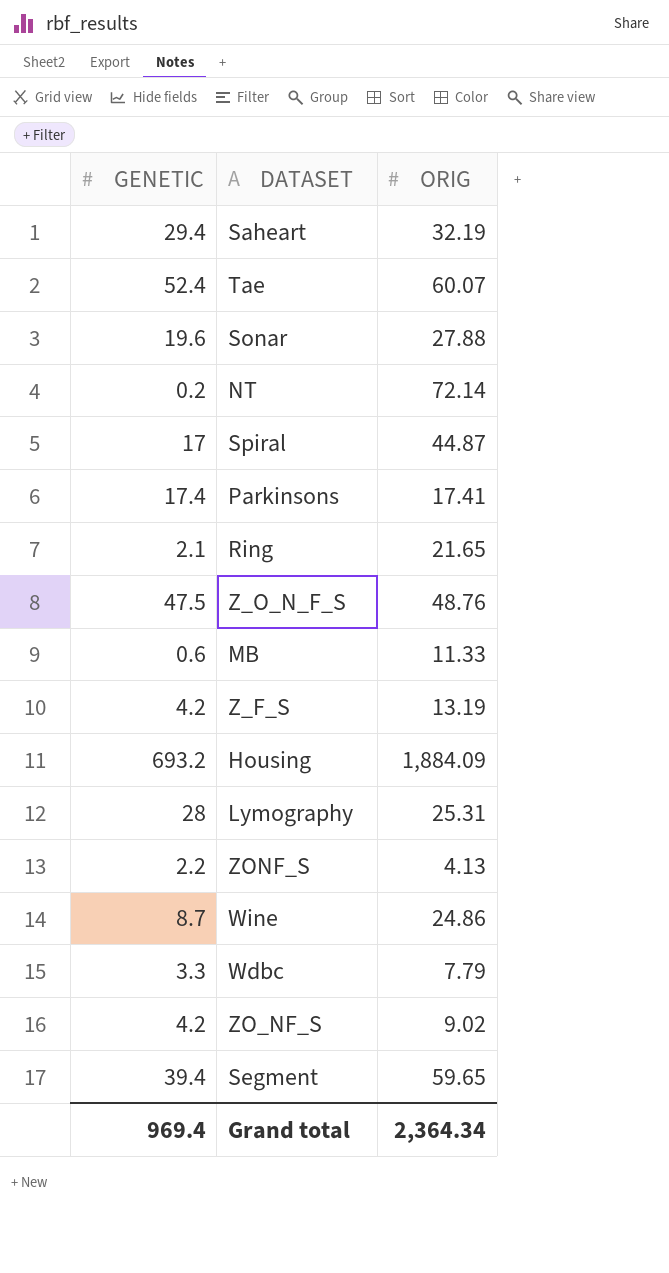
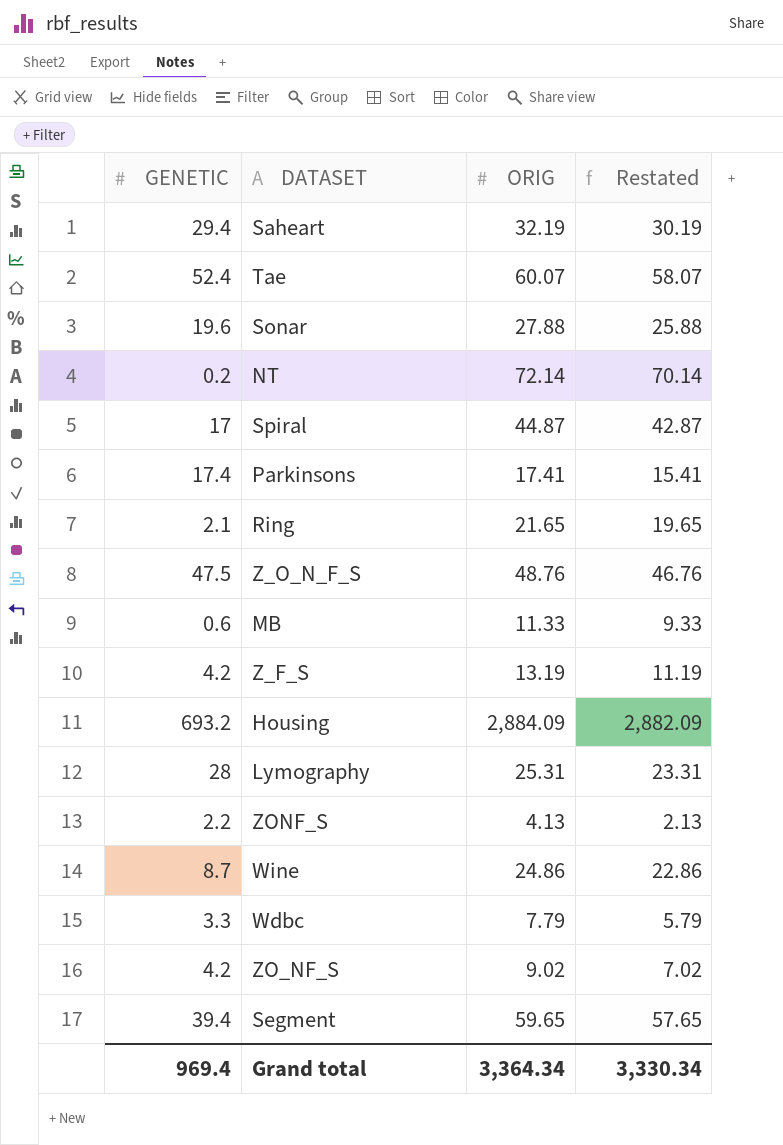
column Restated | formula: none -> [ORIG] - 2
Housing | ORIG: 1,884.09 -> 2,884.09
Grand total | ORIG: 2,364.34 -> 3,364.34

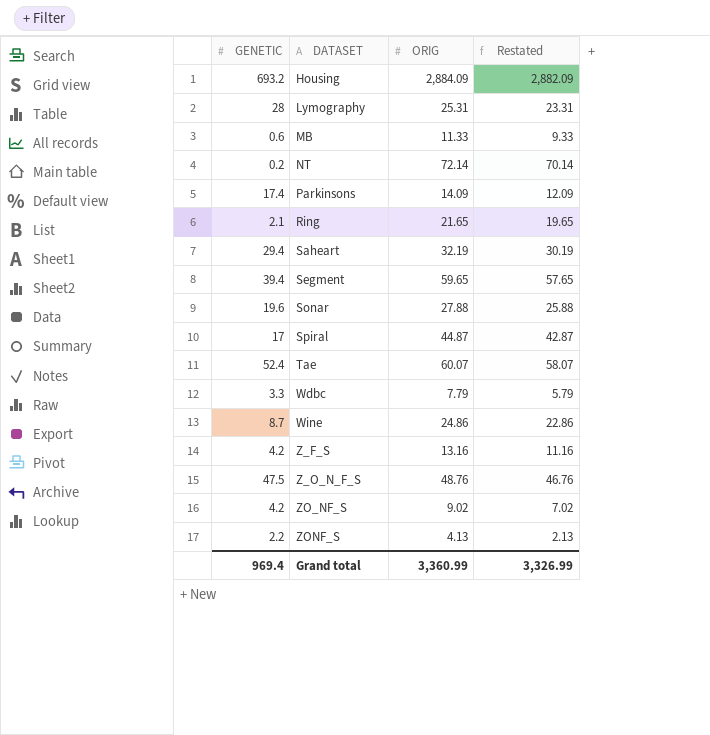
row order: none -> DATASET ascending
Parkinsons | ORIG: 17.41 -> 14.09
Parkinsons | Restated: 15.41 -> 12.09
Z_F_S | ORIG: 13.19 -> 13.16
Z_F_S | Restated: 11.19 -> 11.16
Grand total | ORIG: 3,364.34 -> 3,360.99
Grand total | Restated: 3,330.34 -> 3,326.99

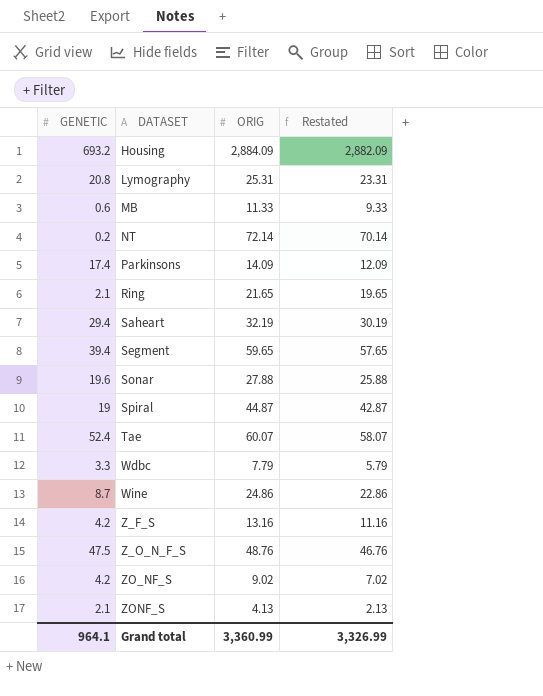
Lymography | GENETIC: 28 -> 20.8
Spiral | GENETIC: 17 -> 19
ZONF_S | GENETIC: 2.2 -> 2.1
Grand total | GENETIC: 969.4 -> 964.1

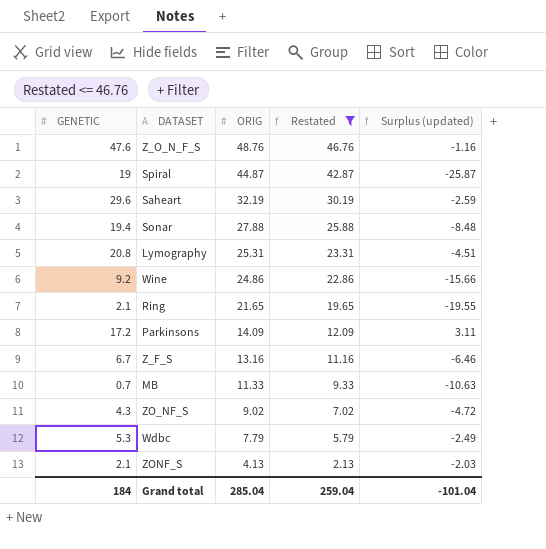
filter: none -> Restated <= 46.76
row order: DATASET ascending -> ORIG descending
column Surplus (updated) | formula: none -> [GENETIC] - [ORIG]
Z_O_N_F_S | GENETIC: 47.5 -> 47.6
Saheart | GENETIC: 29.4 -> 29.6
Sonar | GENETIC: 19.6 -> 19.4
Wine | GENETIC: 8.7 -> 9.2
Parkinsons | GENETIC: 17.4 -> 17.2
Z_F_S | GENETIC: 4.2 -> 6.7
MB | GENETIC: 0.6 -> 0.7
ZO_NF_S | GENETIC: 4.2 -> 4.3
Wdbc | GENETIC: 3.3 -> 5.3
Grand total | GENETIC: 964.1 -> 184
Grand total | ORIG: 3,360.99 -> 285.04
Grand total | Restated: 3,326.99 -> 259.04

